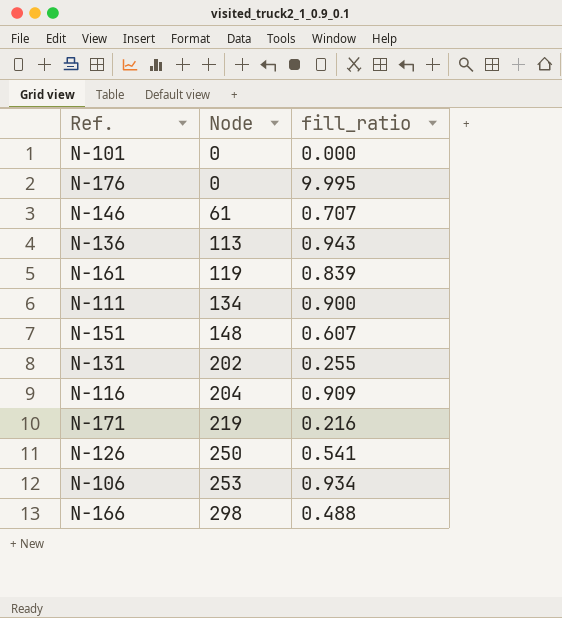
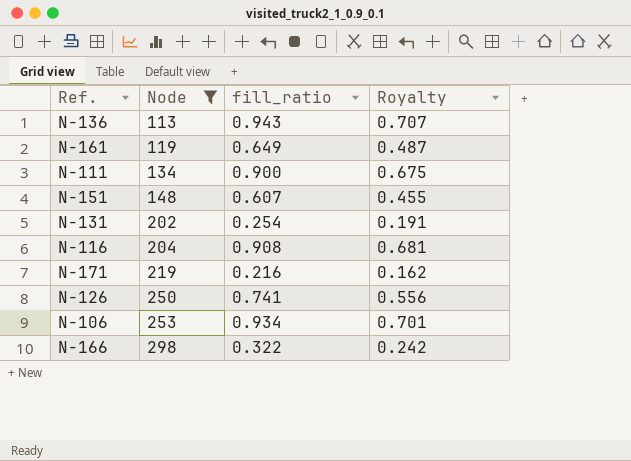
filter: none -> Node >= 113
column Royalty | formula: none -> [fill_ratio] * 0.75
N-161 | fill_ratio: 0.839 -> 0.649
N-131 | fill_ratio: 0.255 -> 0.254
N-116 | fill_ratio: 0.909 -> 0.908
N-126 | fill_ratio: 0.541 -> 0.741
N-166 | fill_ratio: 0.488 -> 0.322

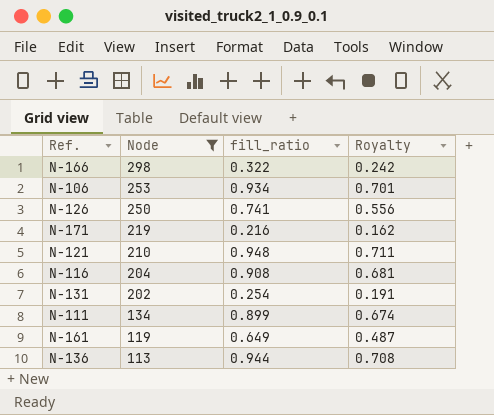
row order: Node ascending -> Node descending
row N-151: 148 | 0.607 | 0.455 -> none
row N-121: none -> 210 | 0.948 | 0.711
N-111 | fill_ratio: 0.900 -> 0.899
N-111 | Royalty: 0.675 -> 0.674
N-136 | fill_ratio: 0.943 -> 0.944
N-136 | Royalty: 0.707 -> 0.708

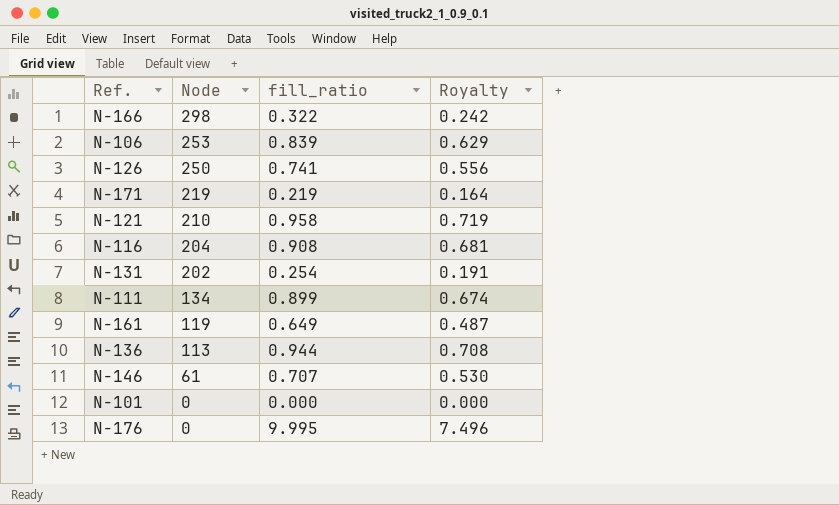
filter: Node >= 113 -> none
N-106 | fill_ratio: 0.934 -> 0.839
N-106 | Royalty: 0.701 -> 0.629
N-171 | fill_ratio: 0.216 -> 0.219
N-171 | Royalty: 0.162 -> 0.164
N-121 | fill_ratio: 0.948 -> 0.958
N-121 | Royalty: 0.711 -> 0.719

